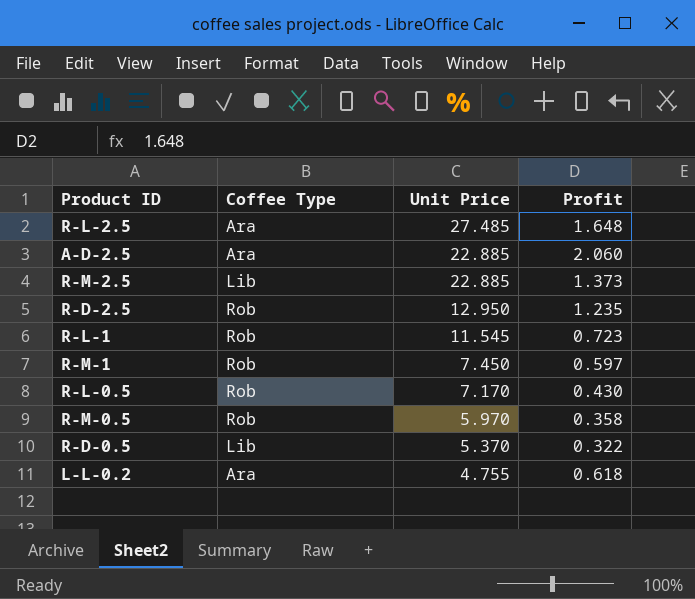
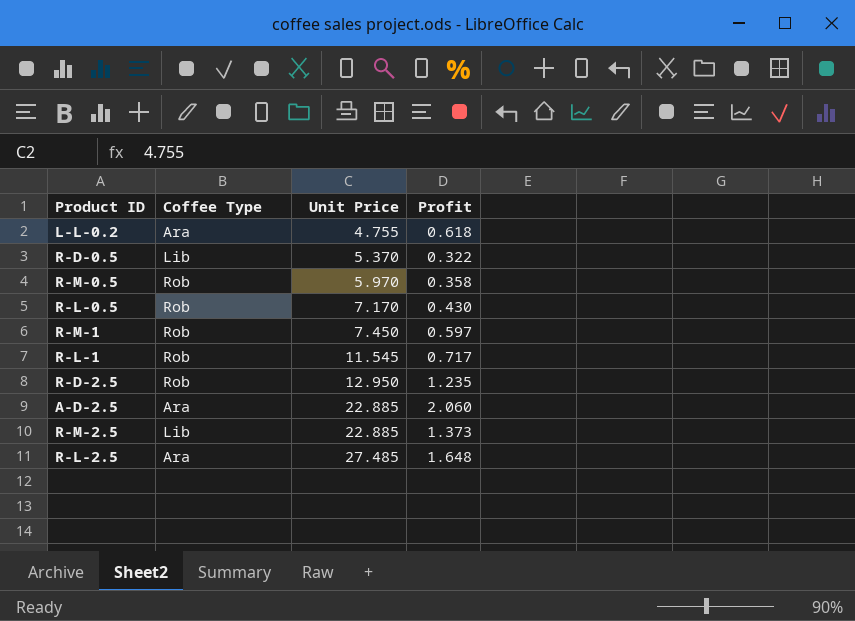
row order: Unit Price descending -> Unit Price ascending
R-L-1 | Profit: 0.723 -> 0.717

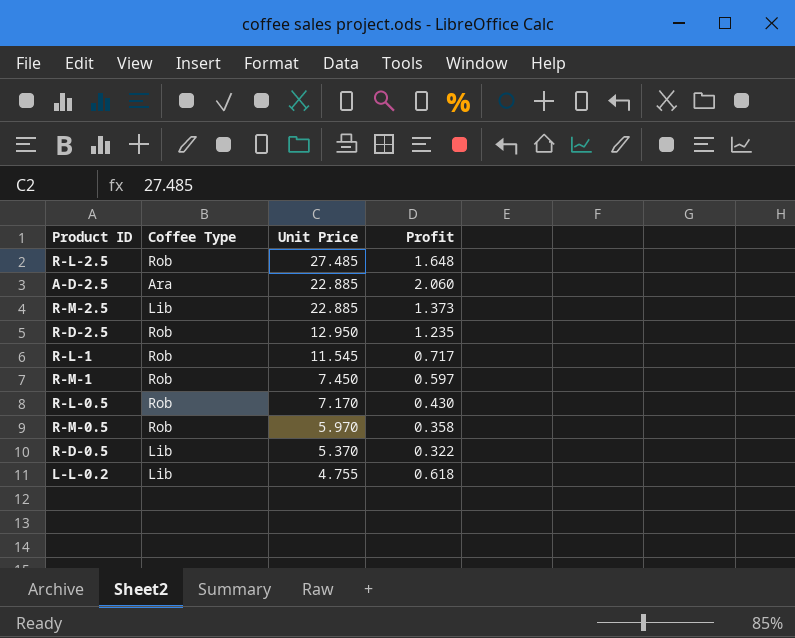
row order: Unit Price ascending -> Unit Price descending
R-L-2.5 | Coffee Type: Ara -> Rob
L-L-0.2 | Coffee Type: Ara -> Lib

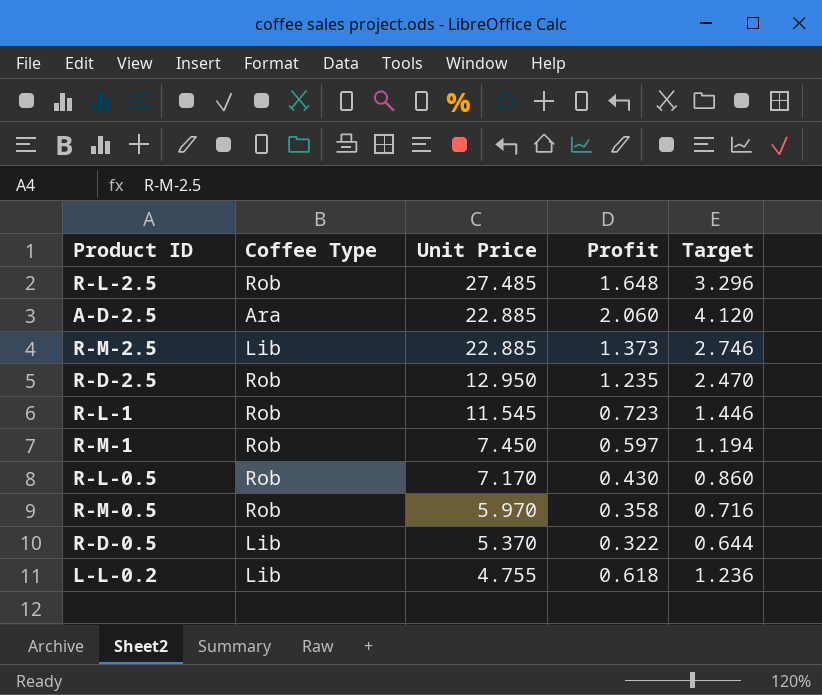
column Target | formula: none -> [Profit] * 2
R-L-1 | Profit: 0.717 -> 0.723

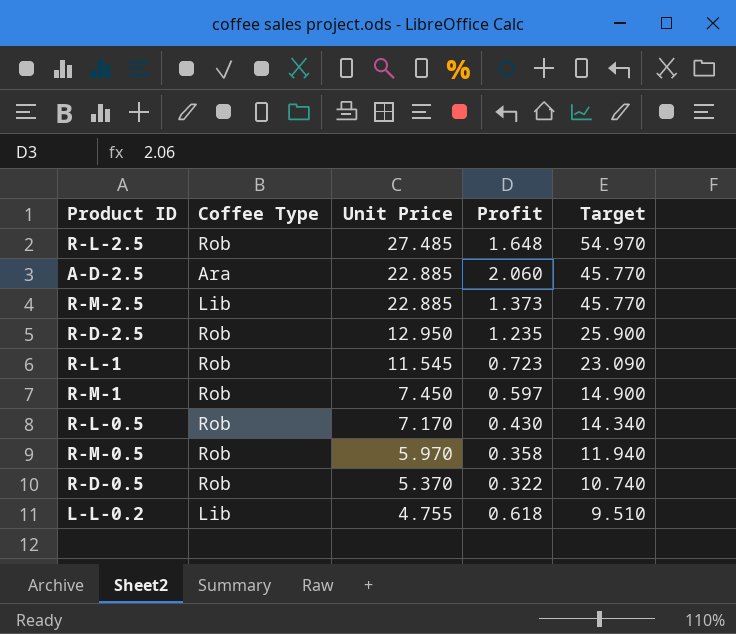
column Target | formula: [Profit] * 2 -> [Unit Price] * 2
R-D-0.5 | Coffee Type: Lib -> Rob

